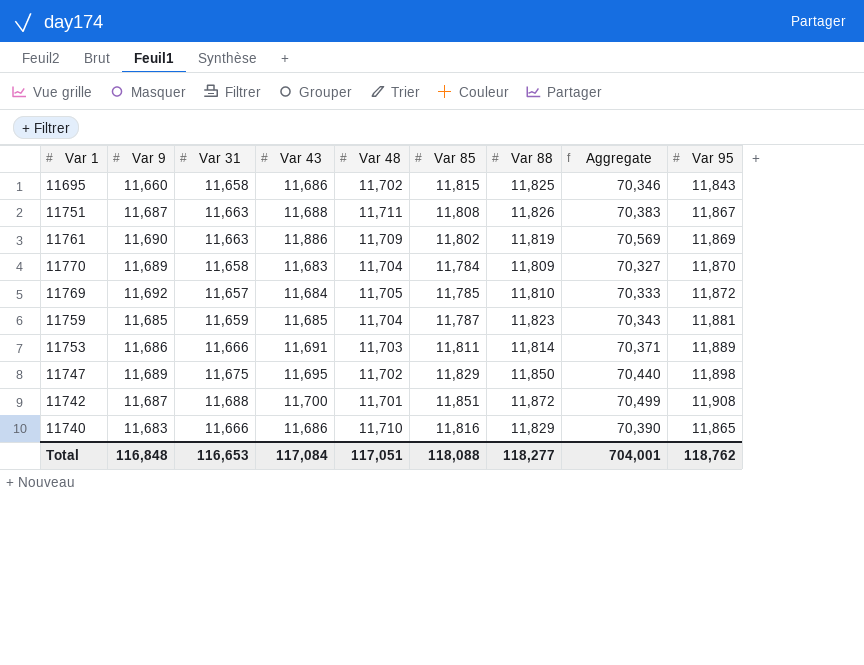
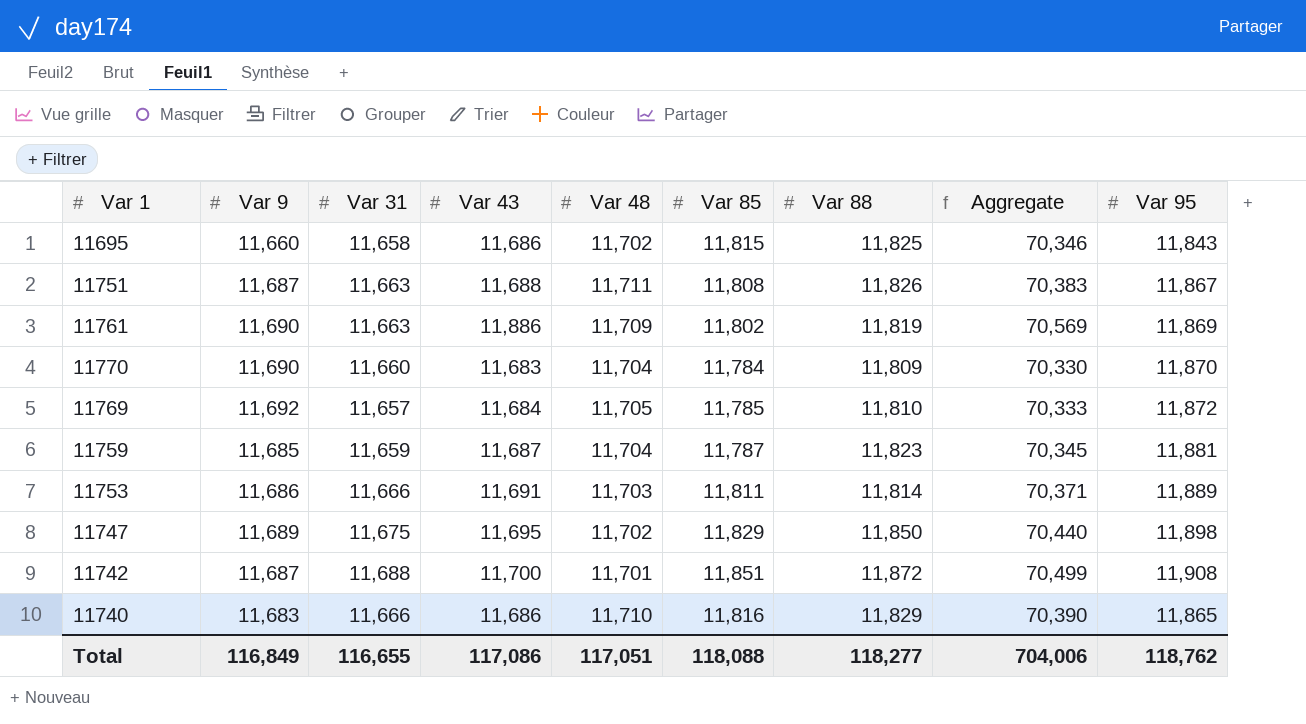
11770 | Var 9: 11,689 -> 11,690
11770 | Var 31: 11,658 -> 11,660
11770 | Aggregate: 70,327 -> 70,330
11759 | Var 43: 11,685 -> 11,687
11759 | Aggregate: 70,343 -> 70,345
Total | Var 9: 116,848 -> 116,849
Total | Var 31: 116,653 -> 116,655
Total | Var 43: 117,084 -> 117,086
Total | Aggregate: 704,001 -> 704,006

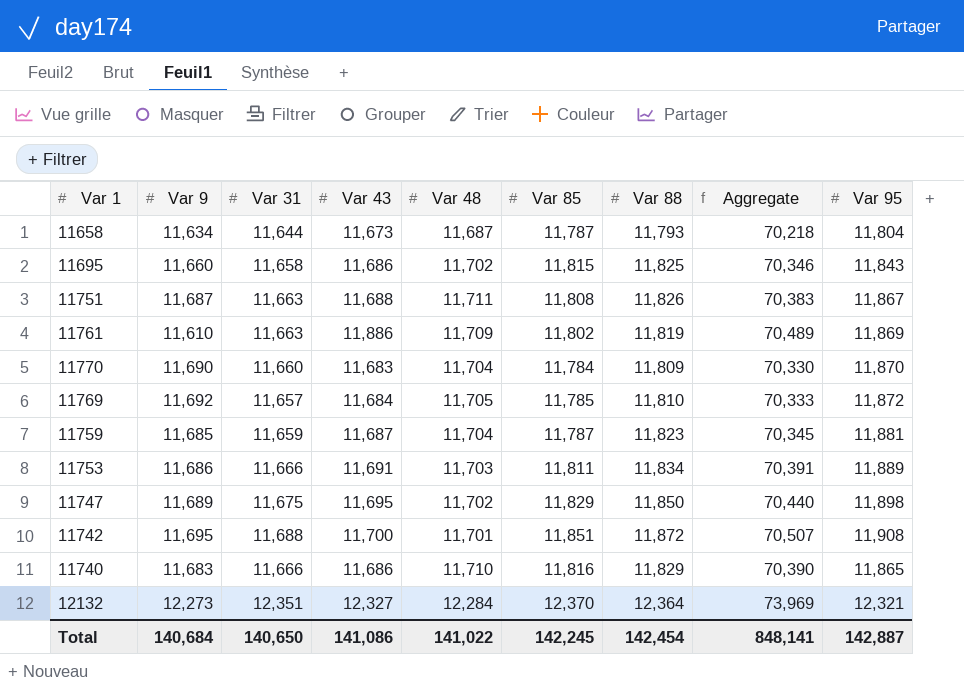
row 11658: none -> 11,634 | 11,644 | 11,673 | 11,687 | 11,787 | 11,793 | 70,218 | 11,804
11761 | Var 9: 11,690 -> 11,610
11761 | Aggregate: 70,569 -> 70,489
11753 | Var 88: 11,814 -> 11,834
11753 | Aggregate: 70,371 -> 70,391
11742 | Var 9: 11,687 -> 11,695
11742 | Aggregate: 70,499 -> 70,507
row 12132: none -> 12,273 | 12,351 | 12,327 | 12,284 | 12,370 | 12,364 | 73,969 | 12,321
Total | Var 9: 116,849 -> 140,684
Total | Var 31: 116,655 -> 140,650
Total | Var 43: 117,086 -> 141,086
Total | Var 48: 117,051 -> 141,022
Total | Var 85: 118,088 -> 142,245
Total | Var 88: 118,277 -> 142,454
Total | Aggregate: 704,006 -> 848,141
Total | Var 95: 118,762 -> 142,887

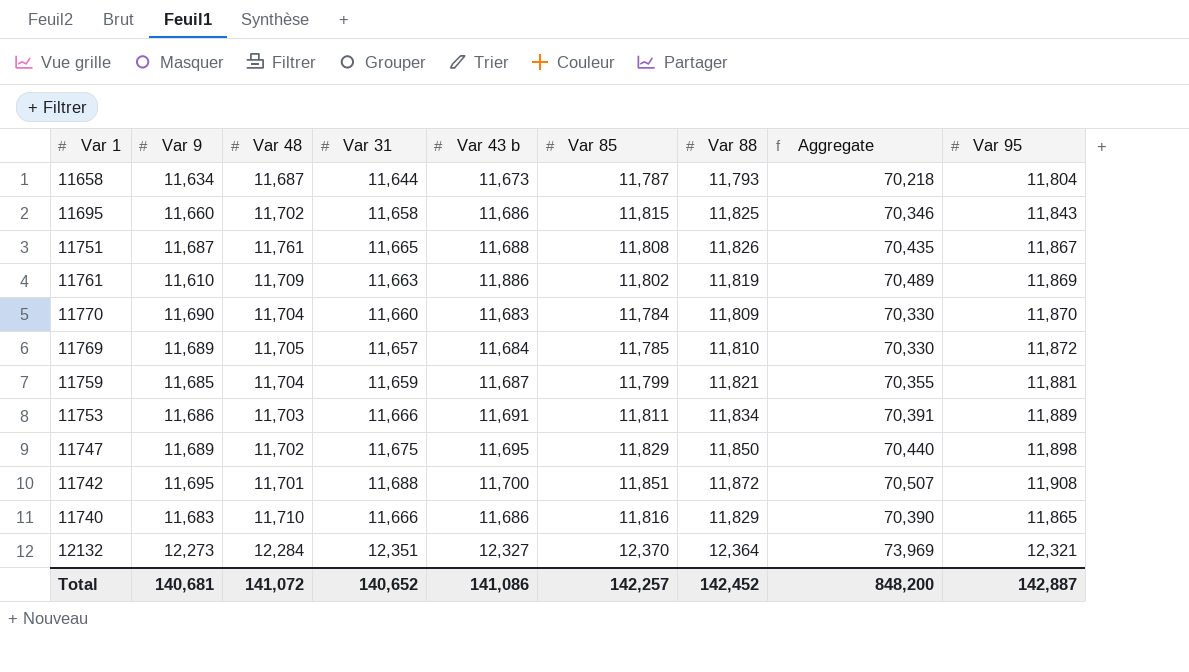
column Var 48 | position: 5 -> 3
column name: Var 43 -> Var 43 b
11751 | Var 48: 11,711 -> 11,761
11751 | Var 31: 11,663 -> 11,665
11751 | Aggregate: 70,383 -> 70,435
11769 | Var 9: 11,692 -> 11,689
11769 | Aggregate: 70,333 -> 70,330
11759 | Var 85: 11,787 -> 11,799
11759 | Var 88: 11,823 -> 11,821
11759 | Aggregate: 70,345 -> 70,355
Total | Var 9: 140,684 -> 140,681
Total | Var 48: 141,022 -> 141,072
Total | Var 31: 140,650 -> 140,652
Total | Var 85: 142,245 -> 142,257
Total | Var 88: 142,454 -> 142,452
Total | Aggregate: 848,141 -> 848,200

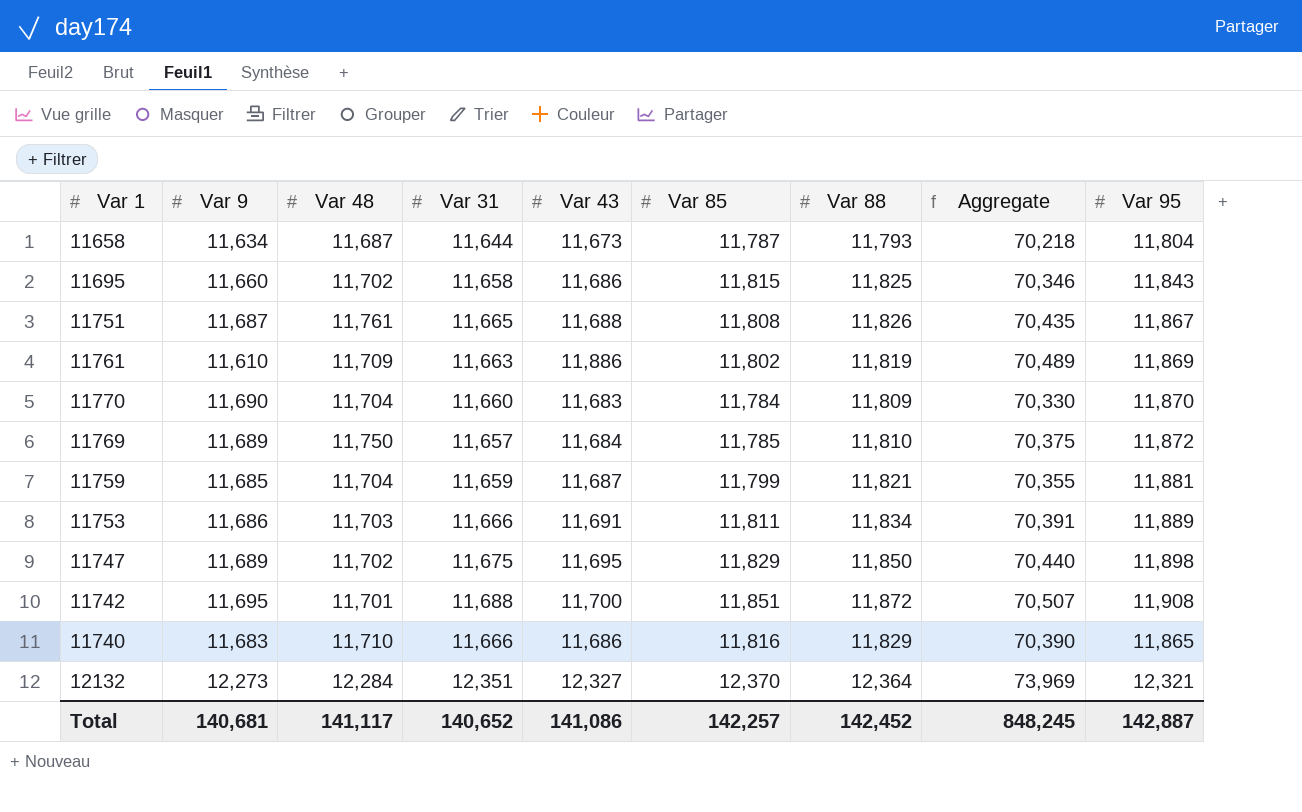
column name: Var 43 b -> Var 43
11769 | Var 48: 11,705 -> 11,750
11769 | Aggregate: 70,330 -> 70,375
Total | Var 48: 141,072 -> 141,117
Total | Aggregate: 848,200 -> 848,245

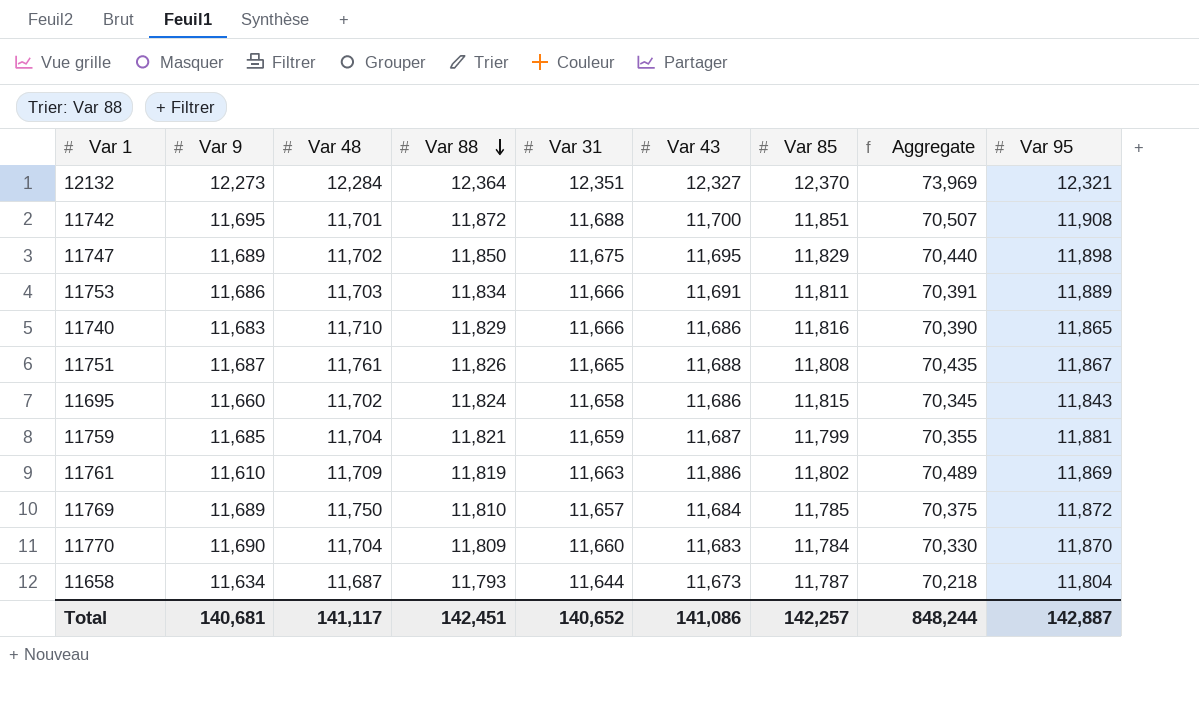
row order: none -> Var 88 descending
column Var 88 | position: 7 -> 4
11695 | Var 88: 11,825 -> 11,824
11695 | Aggregate: 70,346 -> 70,345
Total | Var 88: 142,452 -> 142,451
Total | Aggregate: 848,245 -> 848,244

